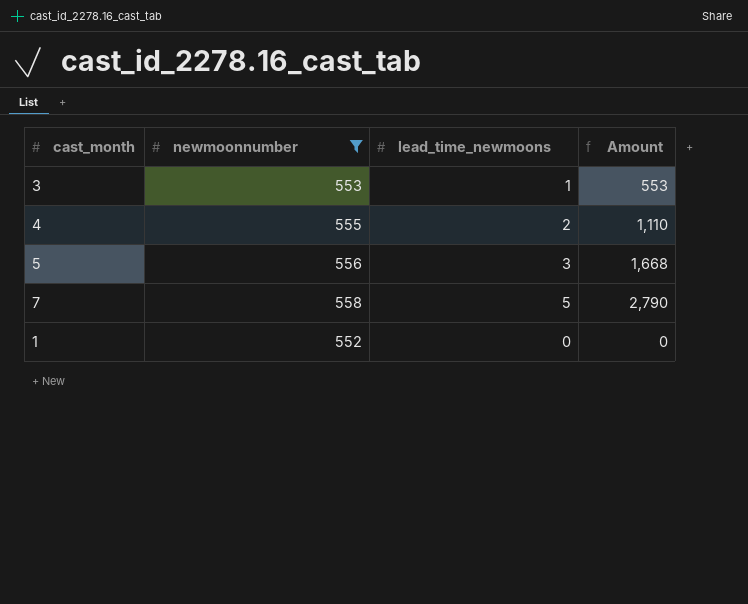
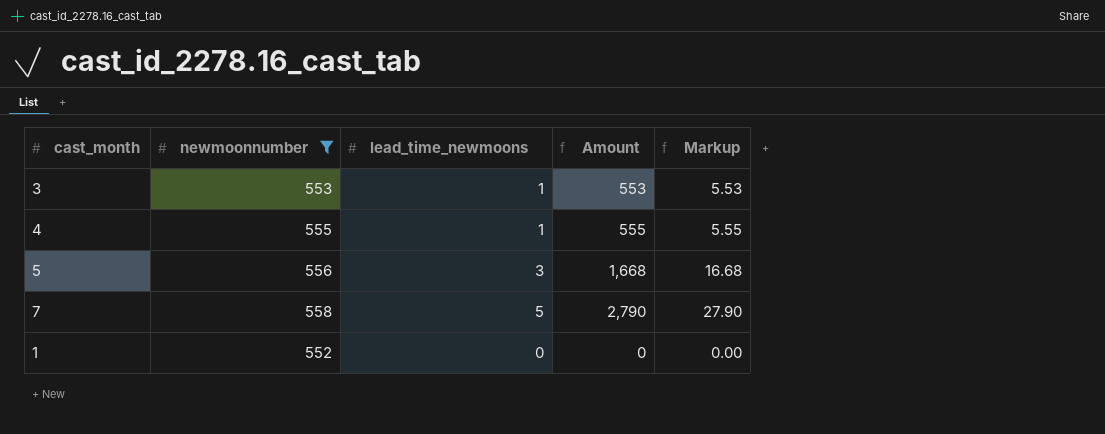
column Markup | formula: none -> [Amount] * 0.01
4 | lead_time_newmoons: 2 -> 1
4 | Amount: 1,110 -> 555

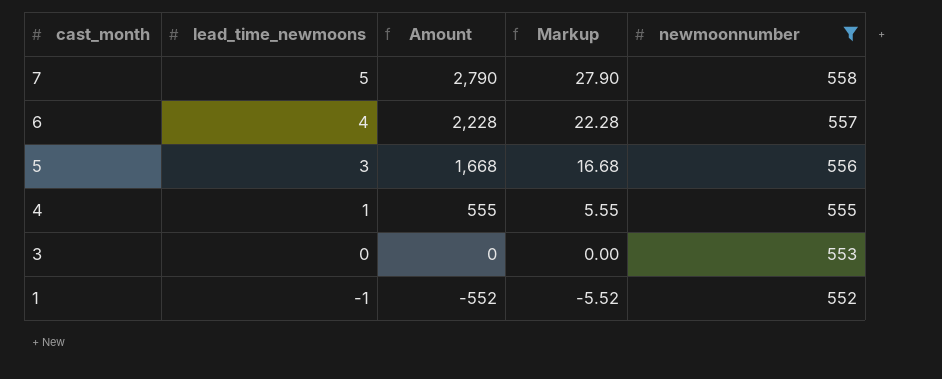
row order: none -> cast_month descending
column newmoonnumber | position: 2 -> 5
row 6: none -> 4 | 2,228 | 22.28 | 557
3 | lead_time_newmoons: 1 -> 0
3 | Amount: 553 -> 0
3 | Markup: 5.53 -> 0.00
1 | lead_time_newmoons: 0 -> -1
1 | Amount: 0 -> -552
1 | Markup: 0.00 -> -5.52

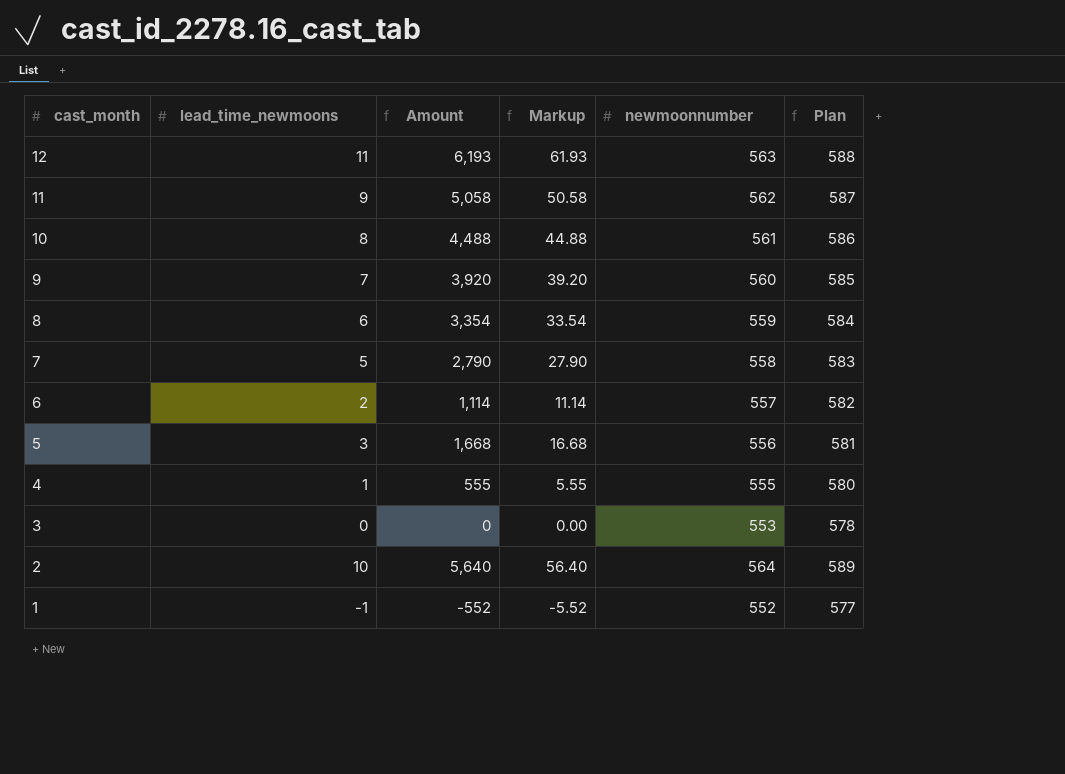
filter: newmoonnumber <= 558 -> none
column Plan | formula: none -> [newmoonnumber] + 25
6 | lead_time_newmoons: 4 -> 2
6 | Amount: 2,228 -> 1,114
6 | Markup: 22.28 -> 11.14

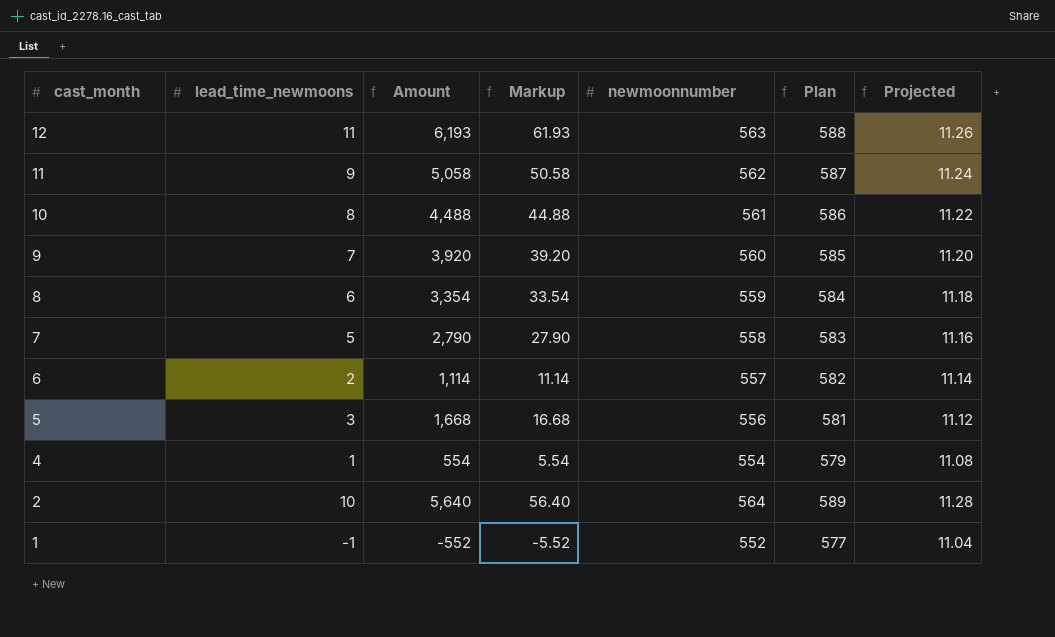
column Projected | formula: none -> [newmoonnumber] * 0.02
row 3: 0 | 0 | 0.00 | 553 | 578 -> none
4 | Amount: 555 -> 554
4 | Markup: 5.55 -> 5.54
4 | newmoonnumber: 555 -> 554
4 | Plan: 580 -> 579

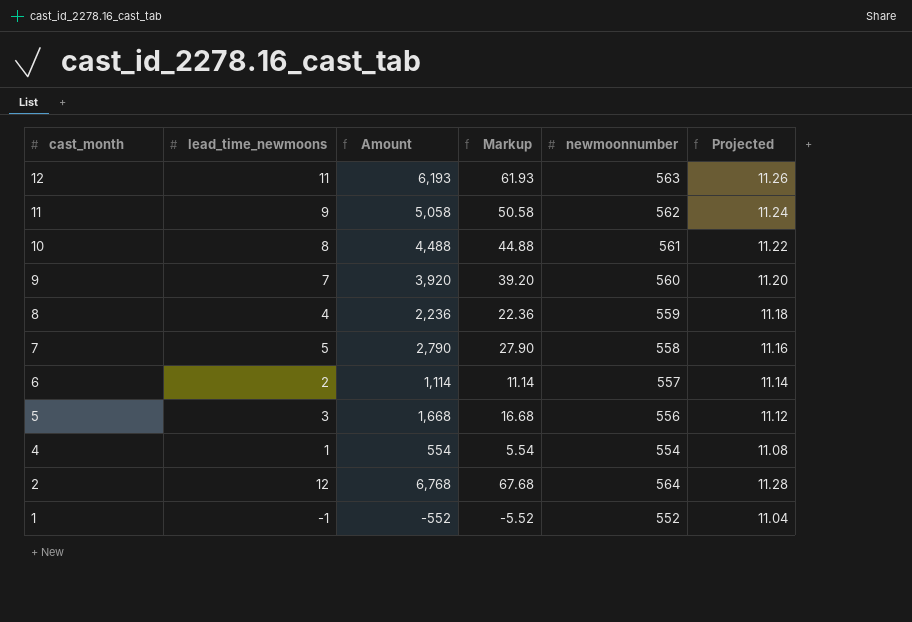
column Plan | formula: [newmoonnumber] + 25 -> none
8 | lead_time_newmoons: 6 -> 4
8 | Amount: 3,354 -> 2,236
8 | Markup: 33.54 -> 22.36
2 | lead_time_newmoons: 10 -> 12
2 | Amount: 5,640 -> 6,768
2 | Markup: 56.40 -> 67.68

